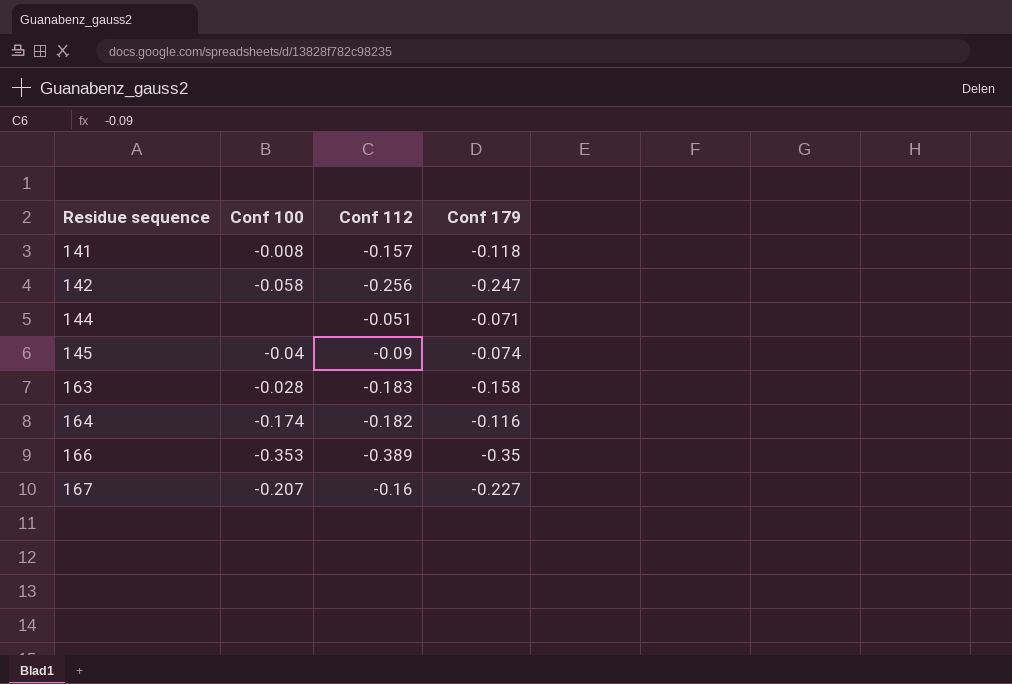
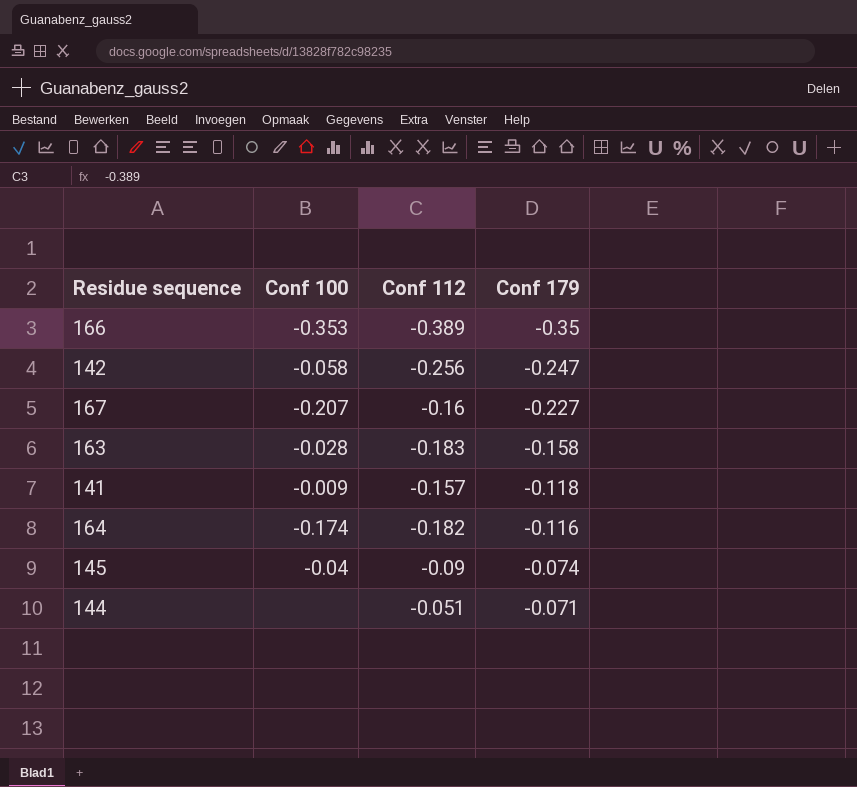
row order: Residue sequence ascending -> Conf 179 ascending
141 | Conf 100: -0.008 -> -0.009

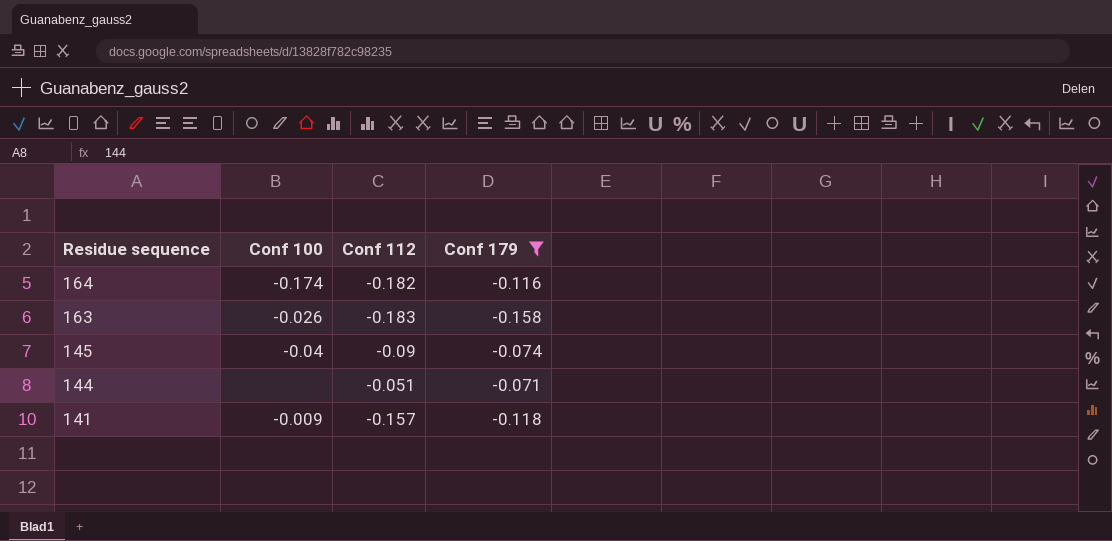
filter: none -> Conf 179 >= -0.158
row order: Conf 179 ascending -> Residue sequence descending
163 | Conf 100: -0.028 -> -0.026

